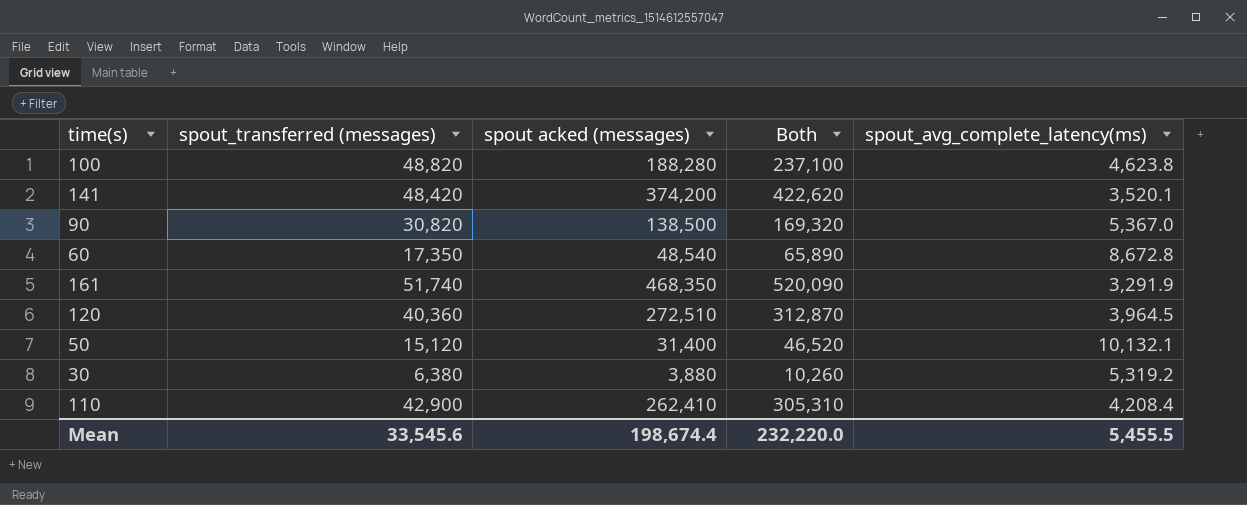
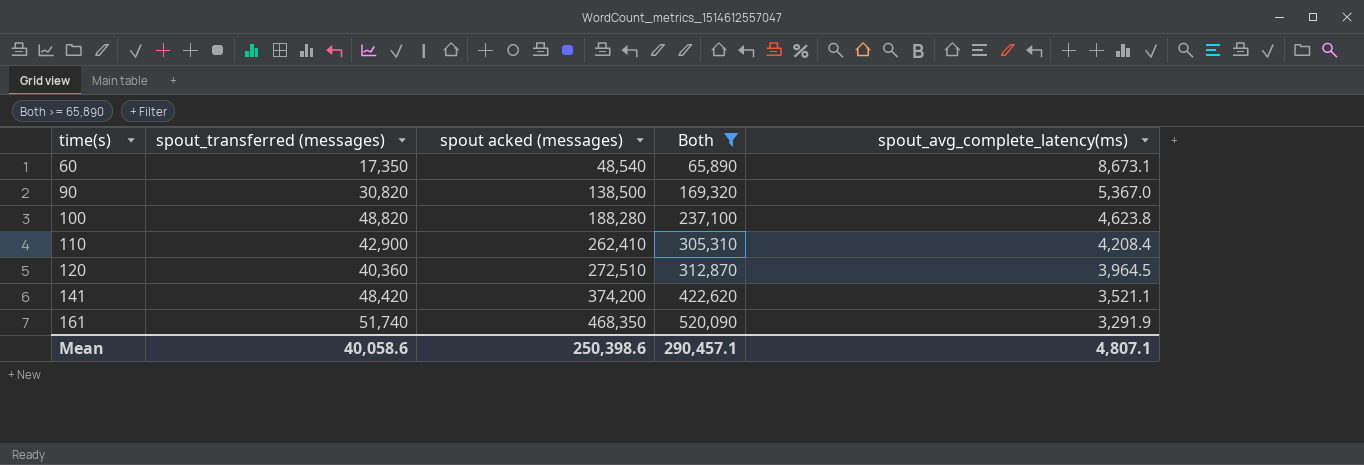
filter: none -> Both >= 65,890
row order: none -> time(s) ascending
60 | spout_avg_complete_latency(ms): 8,672.8 -> 8,673.1
141 | spout_avg_complete_latency(ms): 3,520.1 -> 3,521.1
Mean | spout_transferred (messages): 33,545.6 -> 40,058.6
Mean | spout acked (messages): 198,674.4 -> 250,398.6
Mean | Both: 232,220.0 -> 290,457.1
Mean | spout_avg_complete_latency(ms): 5,455.5 -> 4,807.1

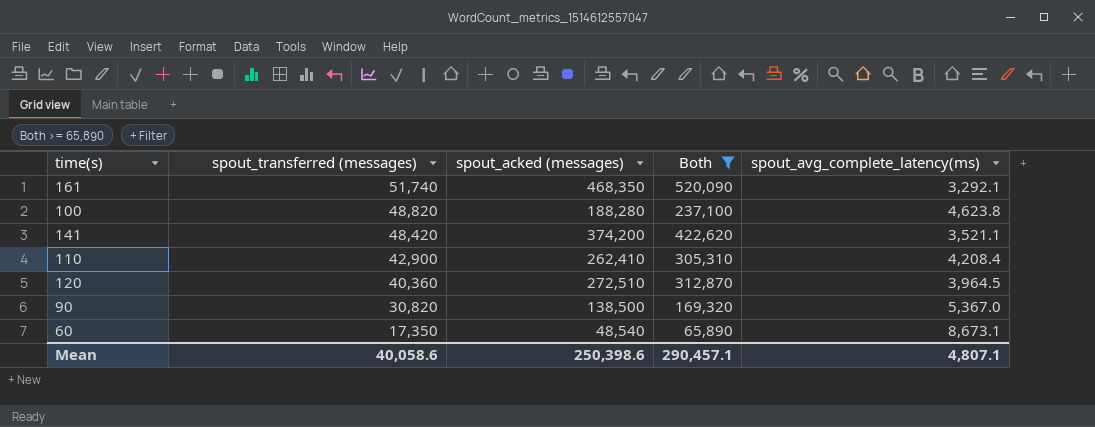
row order: time(s) ascending -> spout_transferred (messages) descending
column name: spout acked (messages) -> spout_acked (messages)
161 | spout_avg_complete_latency(ms): 3,291.9 -> 3,292.1

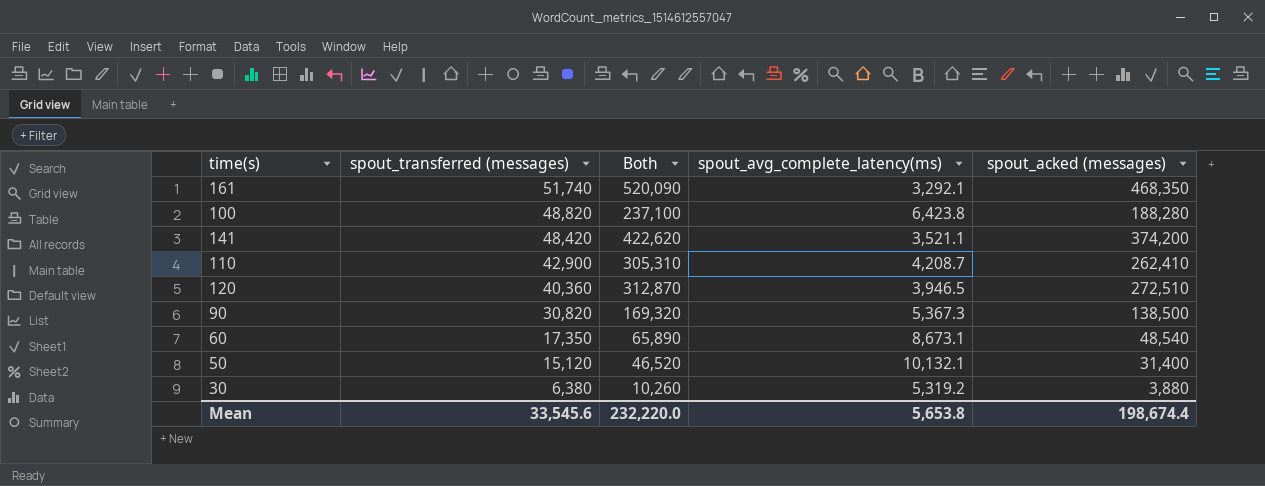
filter: Both >= 65,890 -> none
column spout_acked (messages) | position: 3 -> 5
100 | spout_avg_complete_latency(ms): 4,623.8 -> 6,423.8
110 | spout_avg_complete_latency(ms): 4,208.4 -> 4,208.7
120 | spout_avg_complete_latency(ms): 3,964.5 -> 3,946.5
90 | spout_avg_complete_latency(ms): 5,367.0 -> 5,367.3
Mean | spout_transferred (messages): 40,058.6 -> 33,545.6
Mean | Both: 290,457.1 -> 232,220.0
Mean | spout_avg_complete_latency(ms): 4,807.1 -> 5,653.8
Mean | spout_acked (messages): 250,398.6 -> 198,674.4

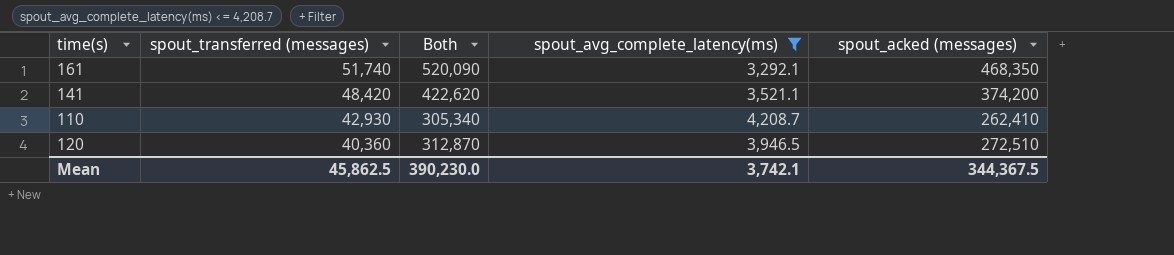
filter: none -> spout_avg_complete_latency(ms) <= 4,208.7
110 | spout_transferred (messages): 42,900 -> 42,930
110 | Both: 305,310 -> 305,340
Mean | spout_transferred (messages): 33,545.6 -> 45,862.5
Mean | Both: 232,220.0 -> 390,230.0
Mean | spout_avg_complete_latency(ms): 5,653.8 -> 3,742.1
Mean | spout_acked (messages): 198,674.4 -> 344,367.5

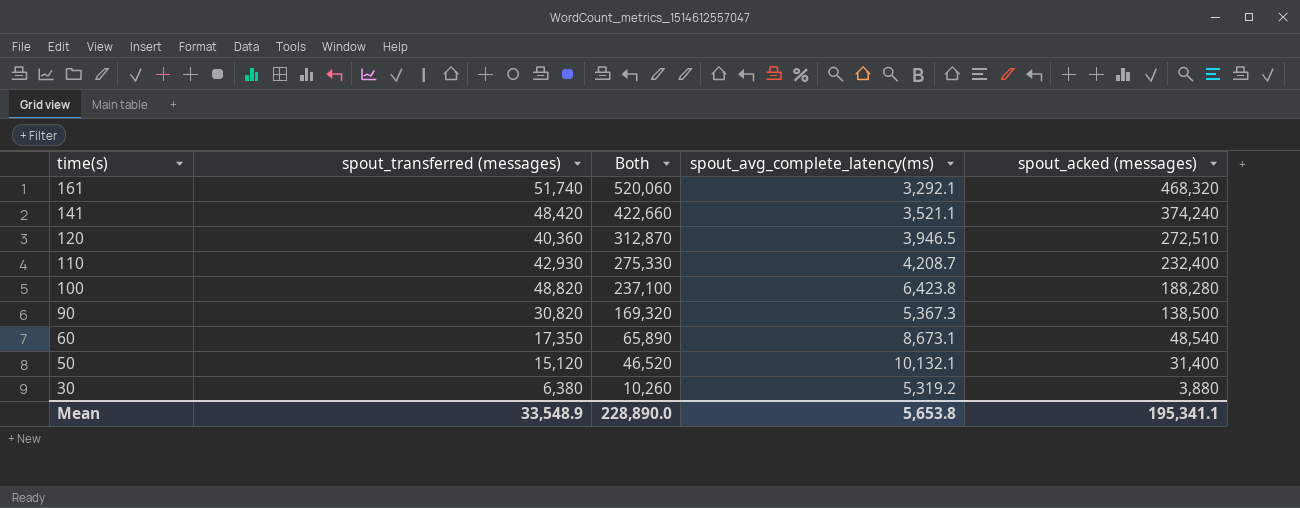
filter: spout_avg_complete_latency(ms) <= 4,208.7 -> none
row order: spout_transferred (messages) descending -> time(s) descending
161 | Both: 520,090 -> 520,060
161 | spout_acked (messages): 468,350 -> 468,320
141 | Both: 422,620 -> 422,660
141 | spout_acked (messages): 374,200 -> 374,240
110 | Both: 305,340 -> 275,330
110 | spout_acked (messages): 262,410 -> 232,400
Mean | spout_transferred (messages): 45,862.5 -> 33,548.9
Mean | Both: 390,230.0 -> 228,890.0
Mean | spout_avg_complete_latency(ms): 3,742.1 -> 5,653.8
Mean | spout_acked (messages): 344,367.5 -> 195,341.1

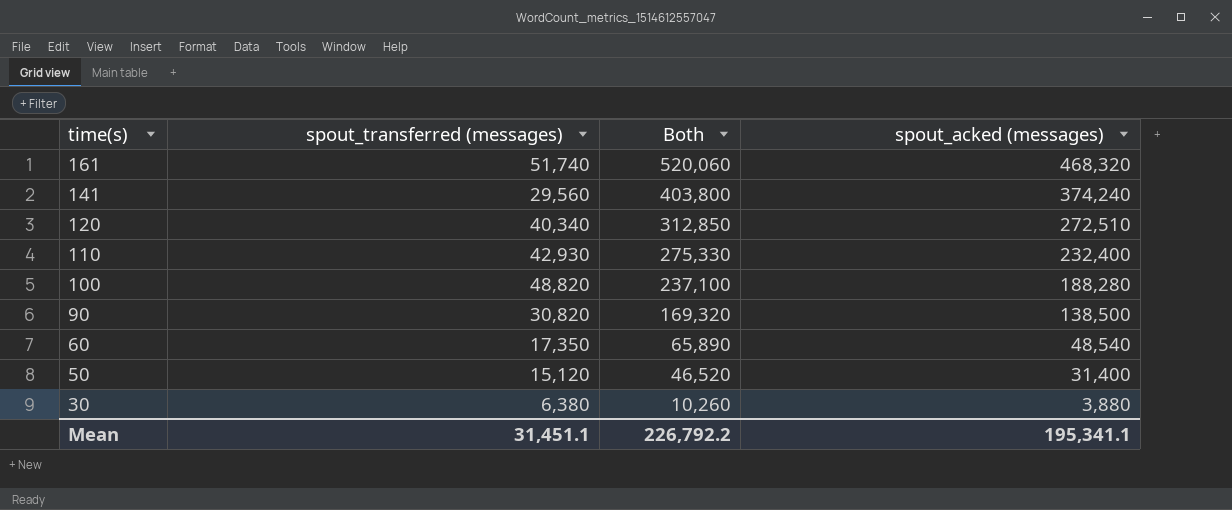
column spout_avg_complete_latency(ms) | position: 4 -> none
141 | spout_transferred (messages): 48,420 -> 29,560
141 | Both: 422,660 -> 403,800
120 | spout_transferred (messages): 40,360 -> 40,340
120 | Both: 312,870 -> 312,850
Mean | spout_transferred (messages): 33,548.9 -> 31,451.1
Mean | Both: 228,890.0 -> 226,792.2

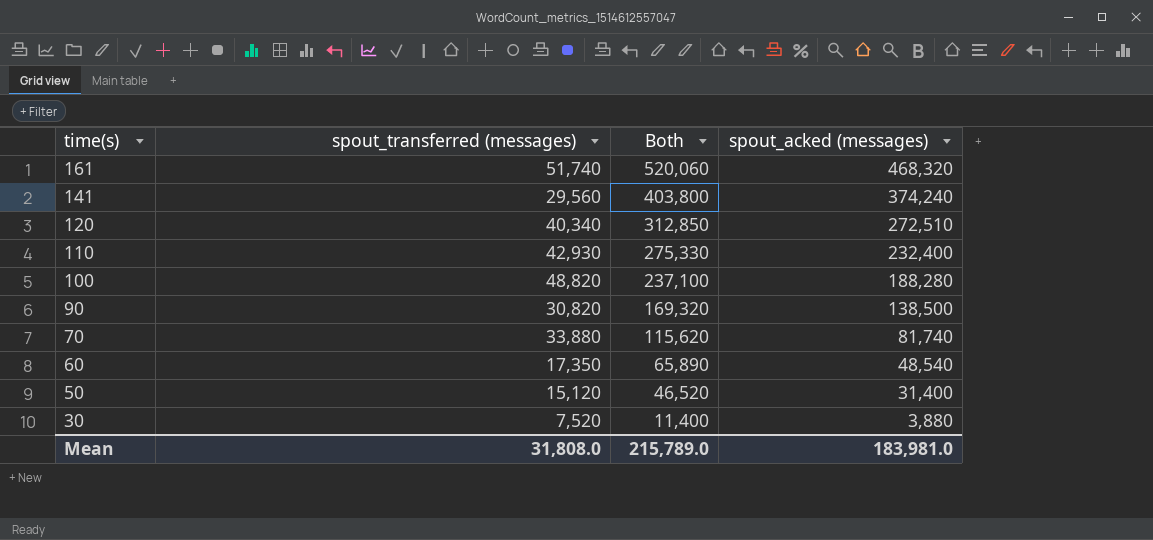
row 70: none -> 33,880 | 115,620 | 81,740
30 | spout_transferred (messages): 6,380 -> 7,520
30 | Both: 10,260 -> 11,400
Mean | spout_transferred (messages): 31,451.1 -> 31,808.0
Mean | Both: 226,792.2 -> 215,789.0
Mean | spout_acked (messages): 195,341.1 -> 183,981.0

